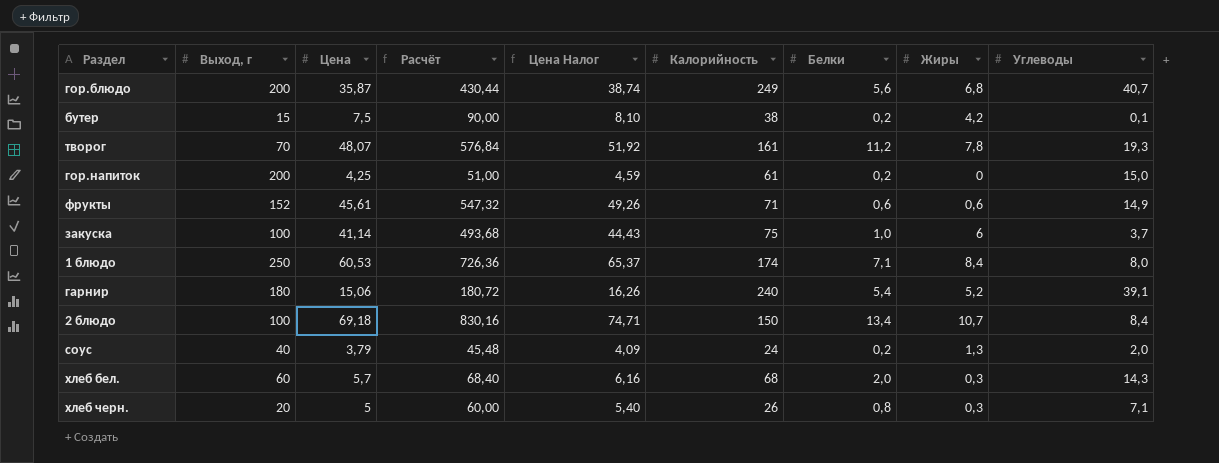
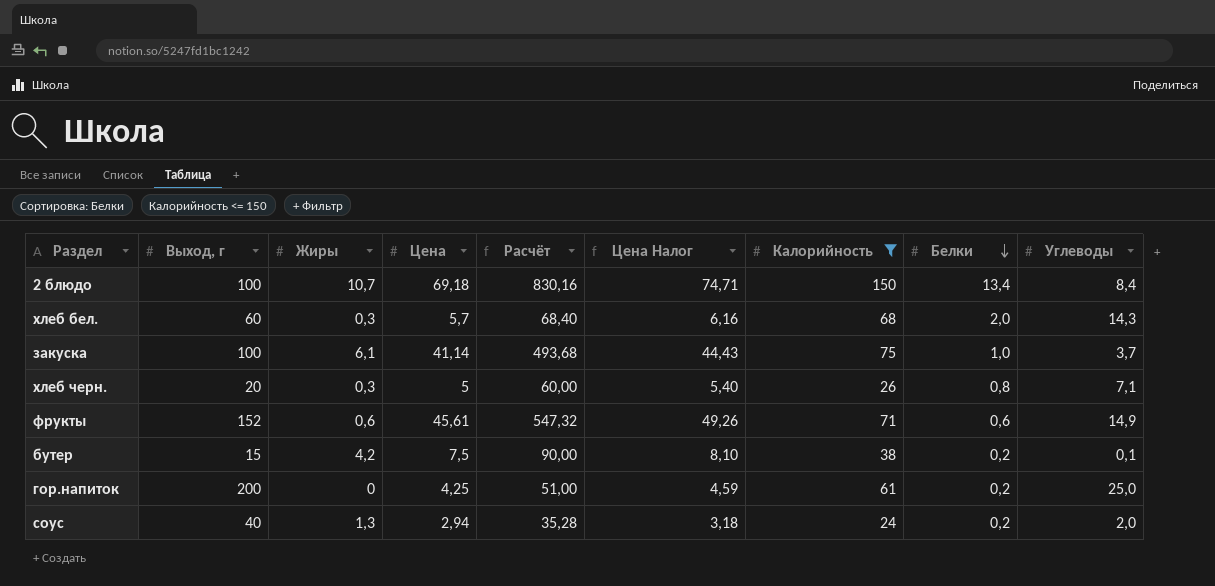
filter: none -> Калорийность <= 150
row order: none -> Белки descending
column Жиры | position: 8 -> 3
закуска | Жиры: 6 -> 6,1
гор.напиток | Углеводы: 15,0 -> 25,0
соус | Цена: 3,79 -> 2,94
соус | Расчёт: 45,48 -> 35,28
соус | Цена Налог: 4,09 -> 3,18

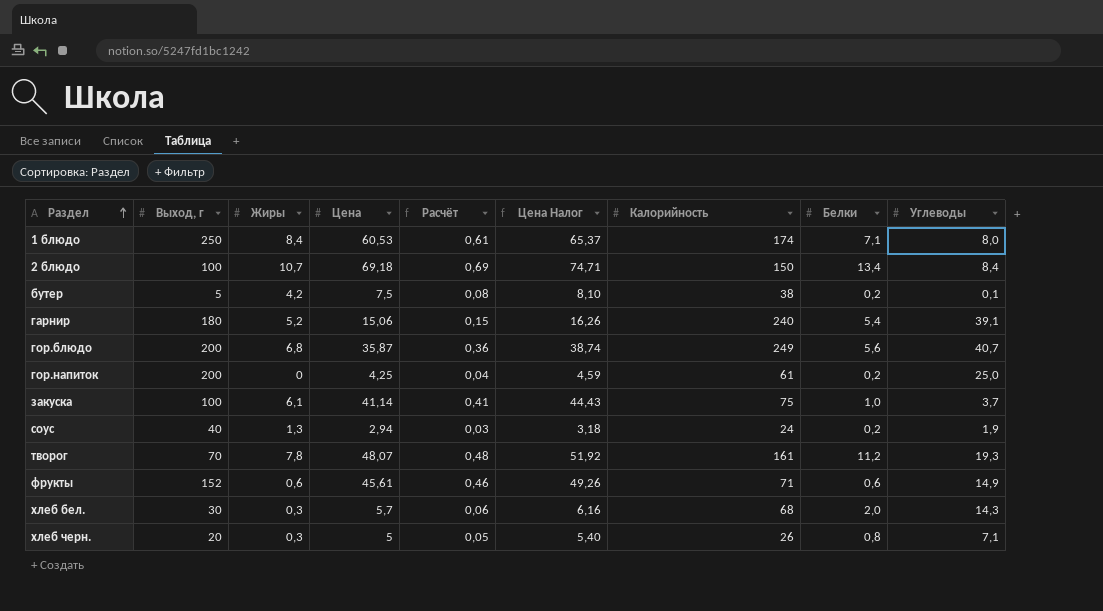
filter: Калорийность <= 150 -> none
row order: Белки descending -> Раздел ascending
column Расчёт | formula: [Цена] * 12 -> [Цена] * 0,01
бутер | Выход, г: 15 -> 5
соус | Углеводы: 2,0 -> 1,9
хлеб бел. | Выход, г: 60 -> 30

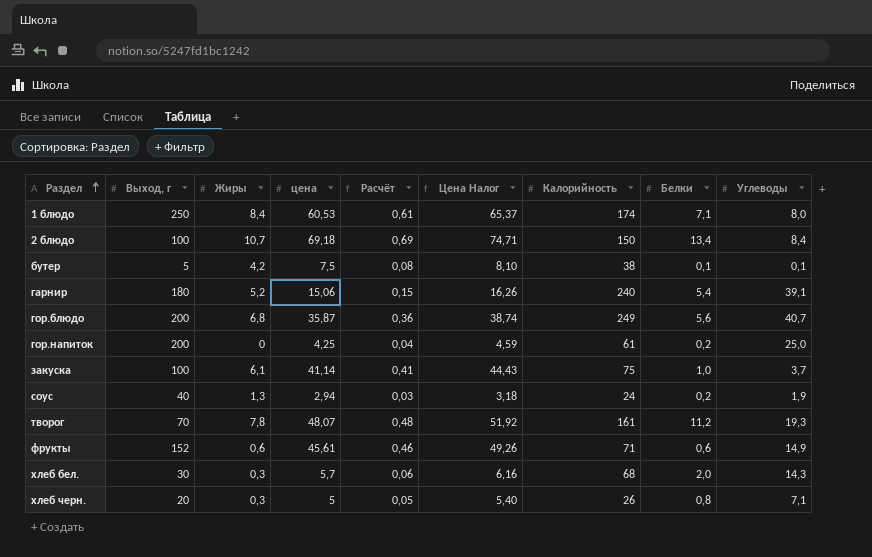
column name: Цена -> цена
бутер | Белки: 0,2 -> 0,1

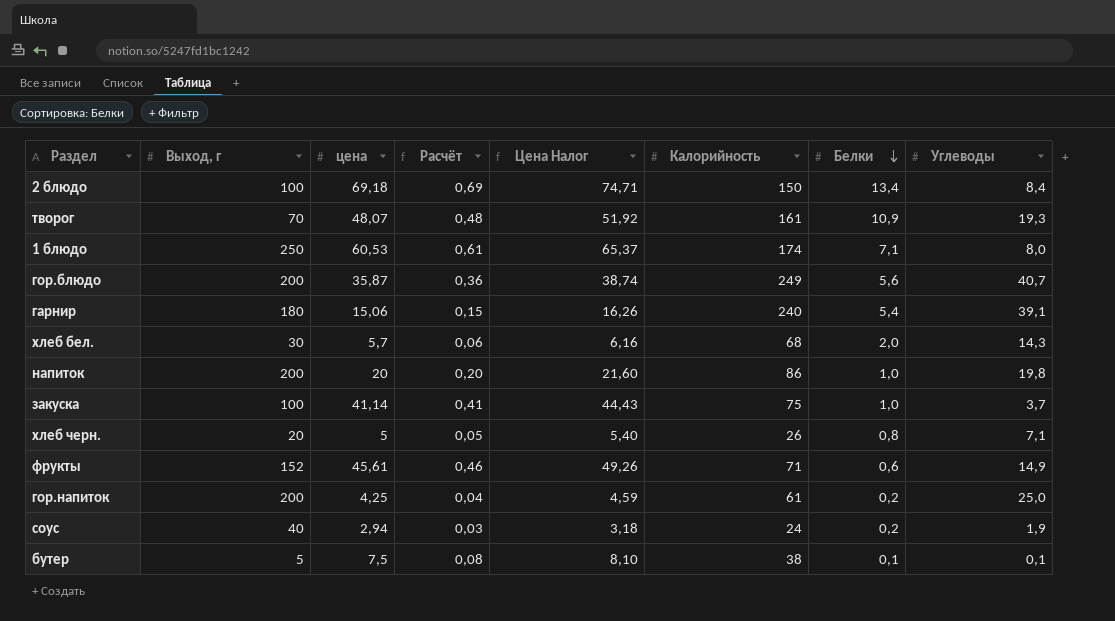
row order: Раздел ascending -> Белки descending
column Жиры | position: 3 -> none
творог | Белки: 11,2 -> 10,9
row напиток: none -> 200 | 20 | 0,20 | 21,60 | 86 | 1,0 | 19,8

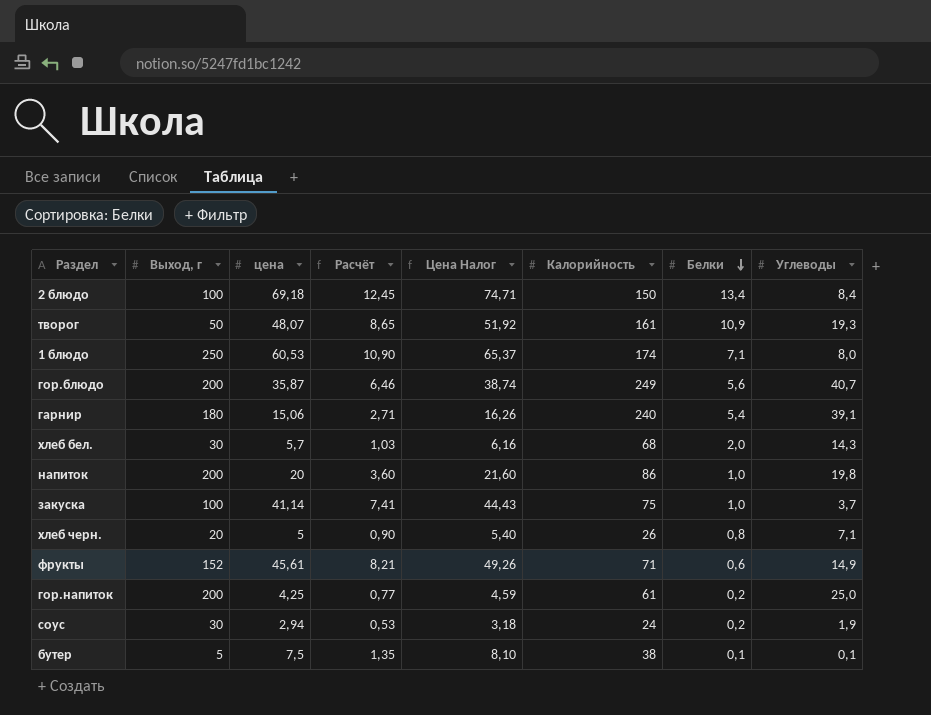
column Расчёт | formula: [цена] * 0,01 -> [цена] * 0,18
творог | Выход, г: 70 -> 50
соус | Выход, г: 40 -> 30

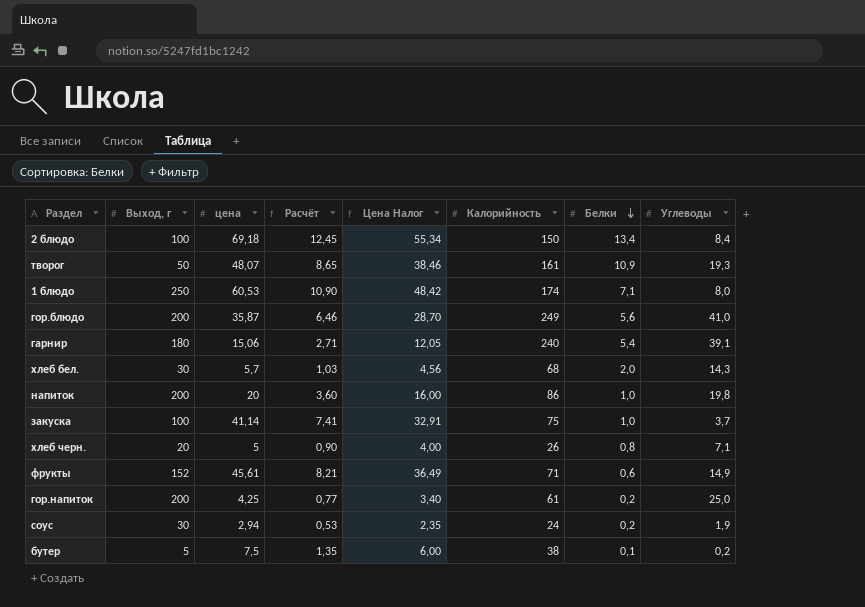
column Цена Налог | formula: [цена] * 1,08 -> [цена] * 0,8
гор.блюдо | Углеводы: 40,7 -> 41,0
бутер | Углеводы: 0,1 -> 0,2

